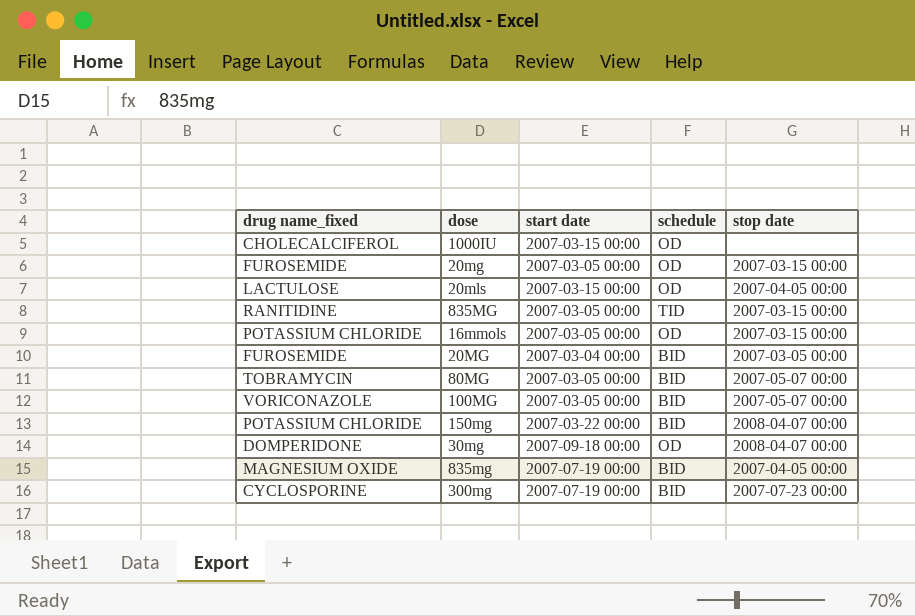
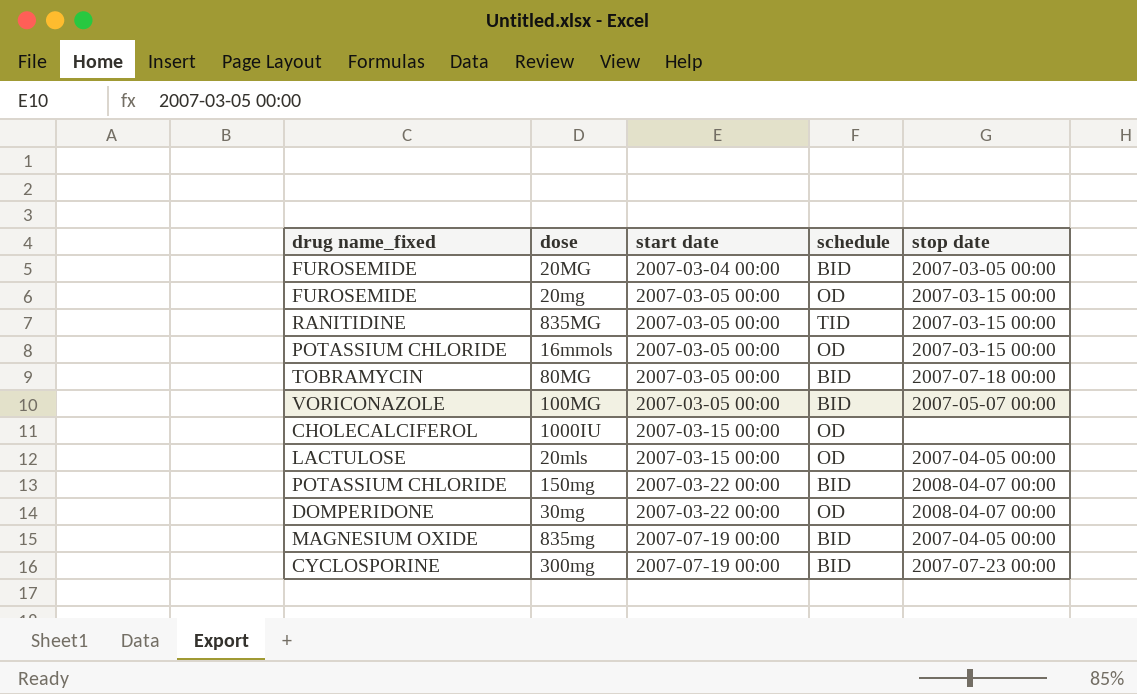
row order: none -> start date ascending
80MG | stop date: 2007-05-07 00:00 -> 2007-07-18 00:00
30mg | start date: 2007-09-18 00:00 -> 2007-03-22 00:00

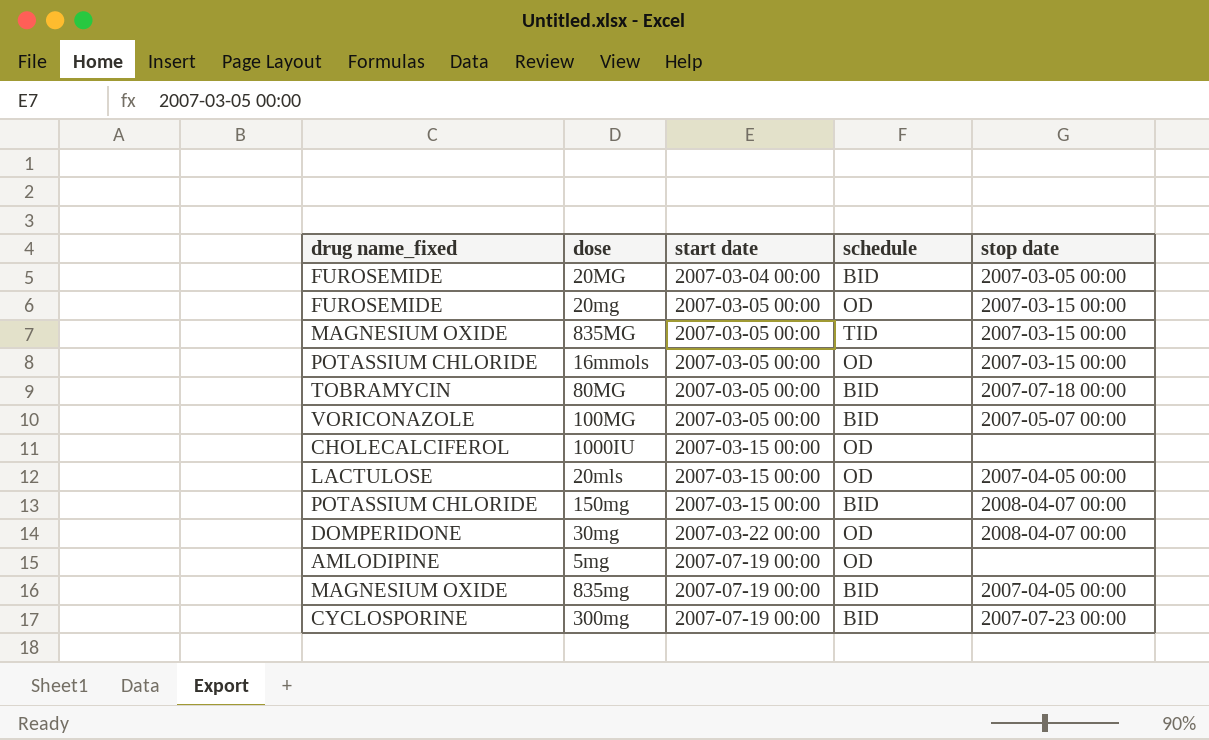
835MG | drug name_fixed: RANITIDINE -> MAGNESIUM OXIDE
150mg | start date: 2007-03-22 00:00 -> 2007-03-15 00:00
row 5mg: none -> AMLODIPINE | 2007-07-19 00:00 | OD | none

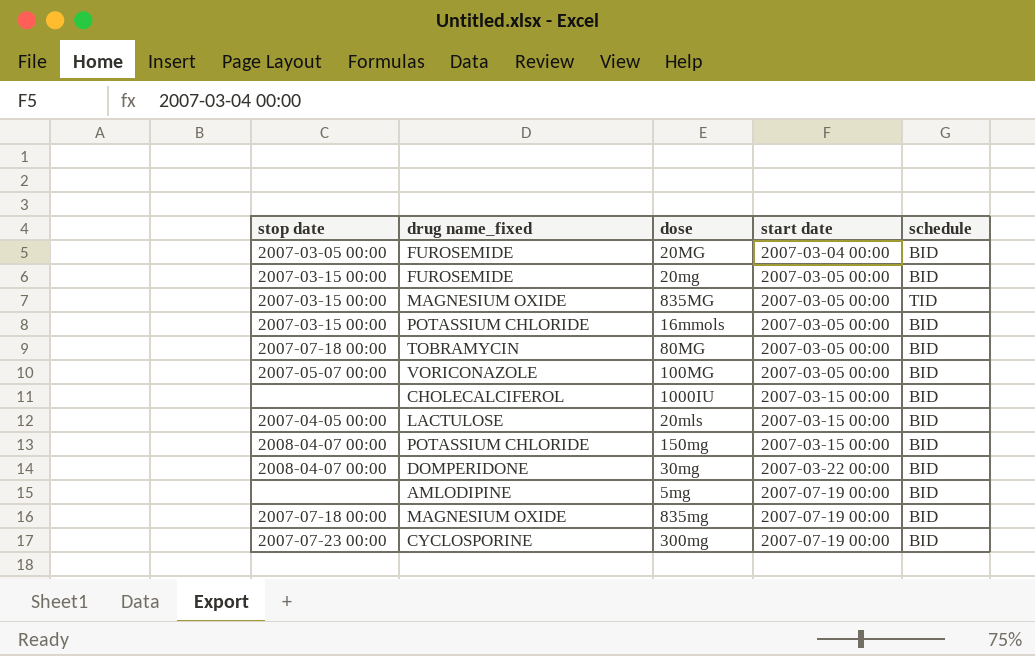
column stop date | position: 5 -> 1
20mg | schedule: OD -> BID
16mmols | schedule: OD -> BID
1000IU | schedule: OD -> BID
20mls | schedule: OD -> BID
30mg | schedule: OD -> BID
5mg | schedule: OD -> BID
835mg | stop date: 2007-04-05 00:00 -> 2007-07-18 00:00

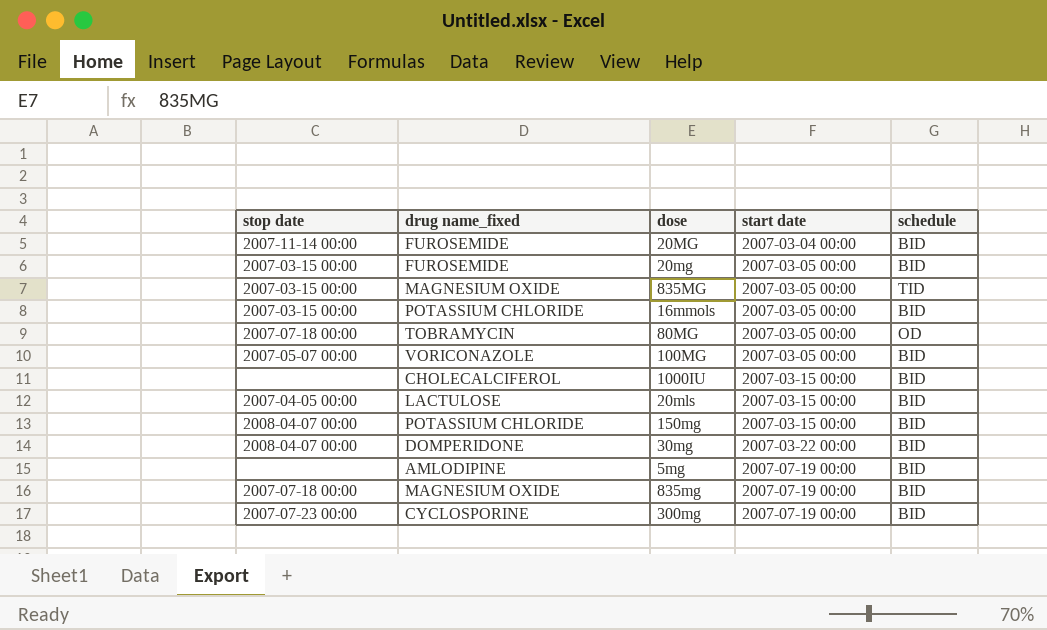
20MG | stop date: 2007-03-05 00:00 -> 2007-11-14 00:00
80MG | schedule: BID -> OD

